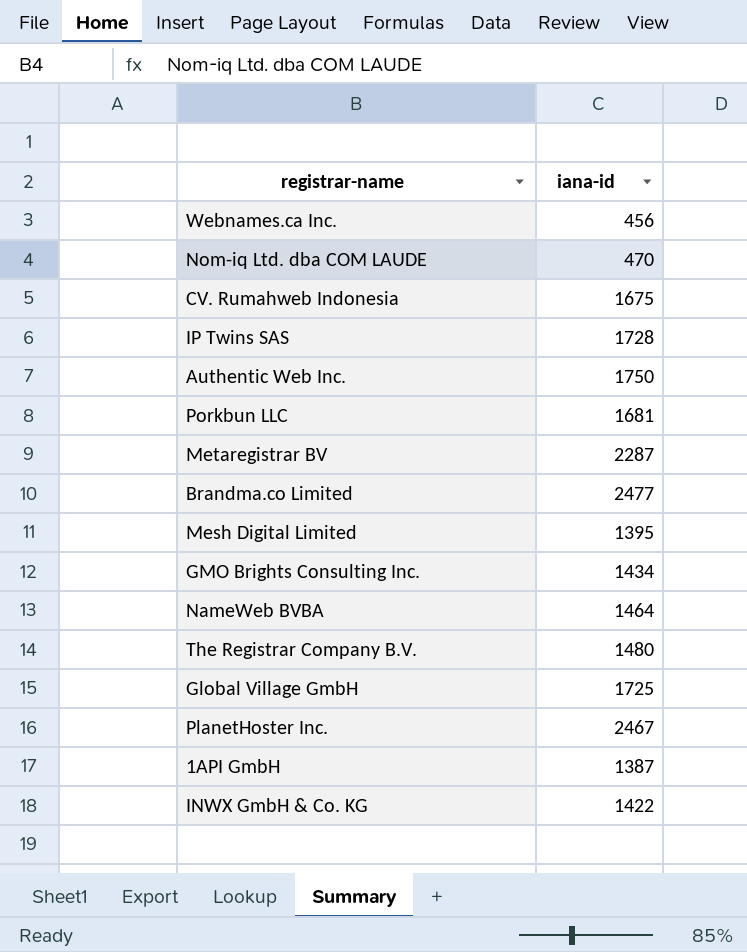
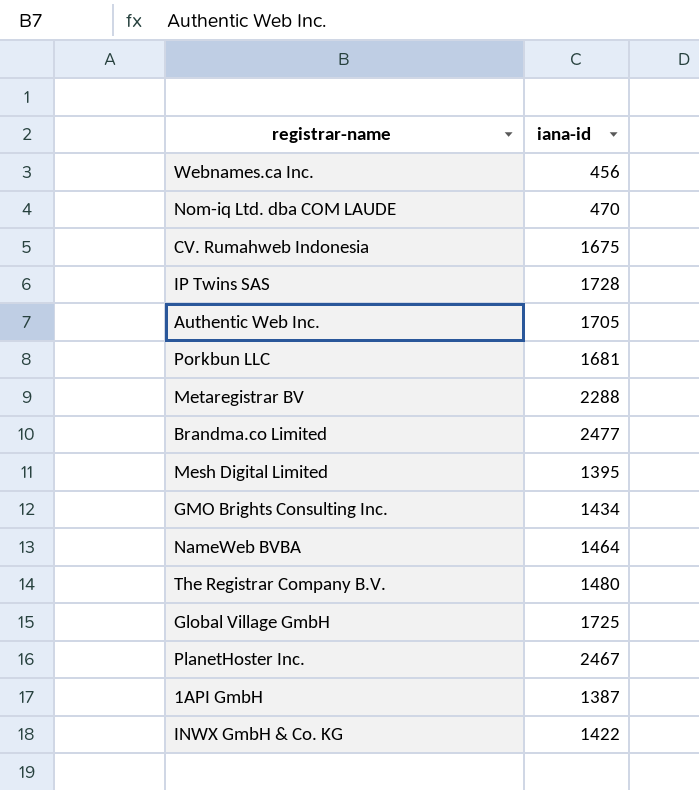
Authentic Web Inc. | iana-id: 1750 -> 1705
Metaregistrar BV | iana-id: 2287 -> 2288

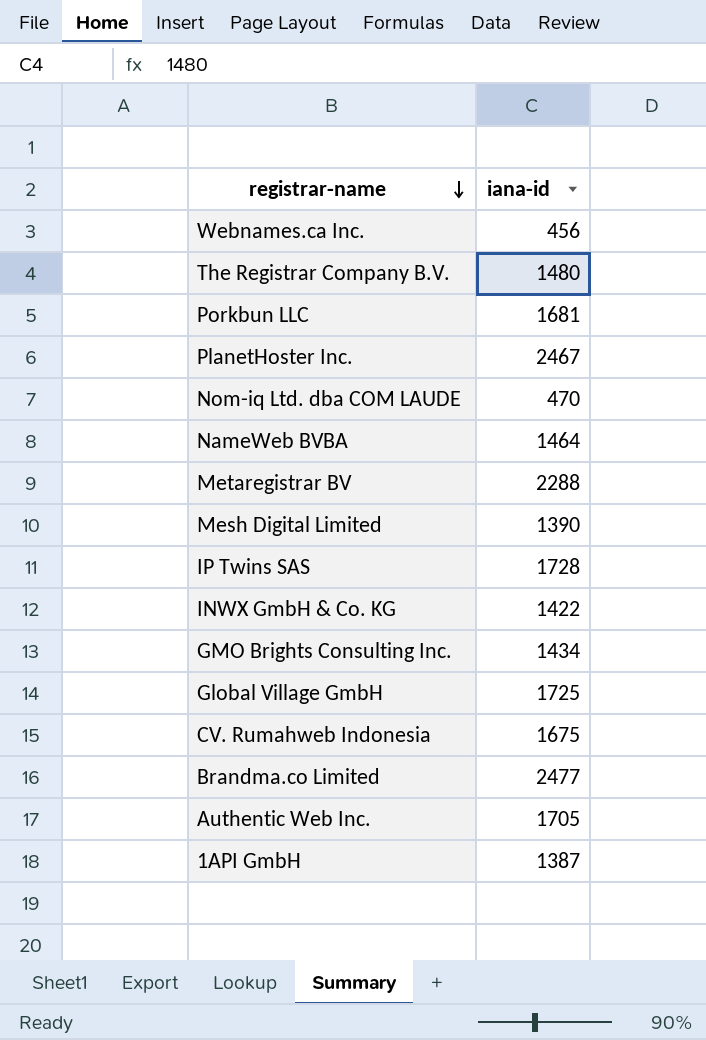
row order: none -> registrar-name descending
Mesh Digital Limited | iana-id: 1395 -> 1390

